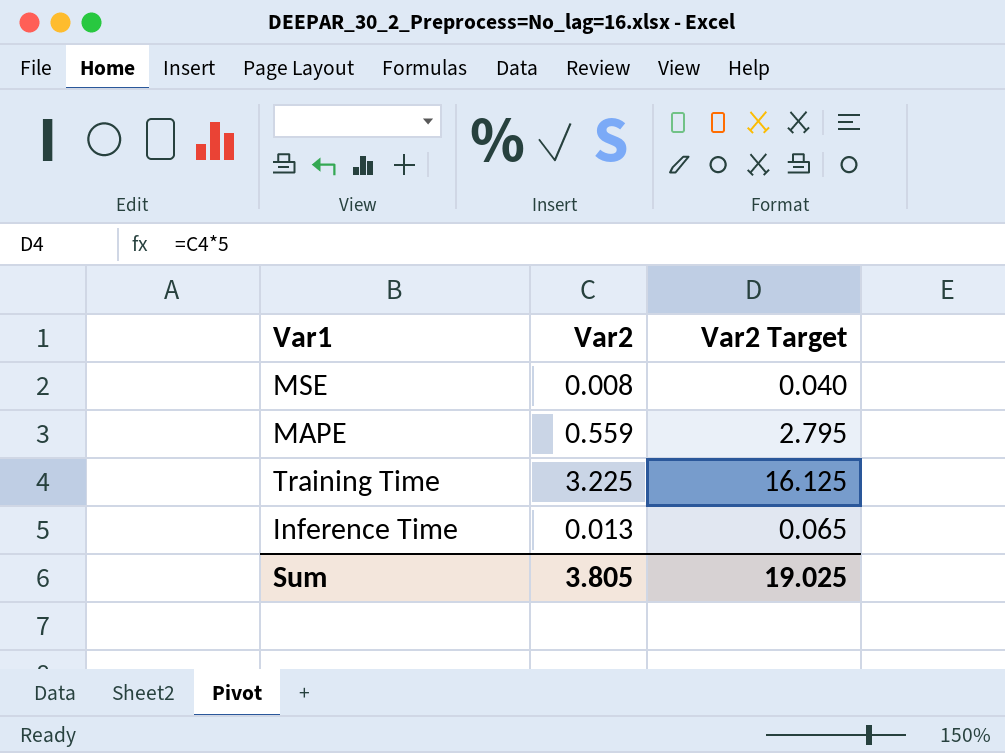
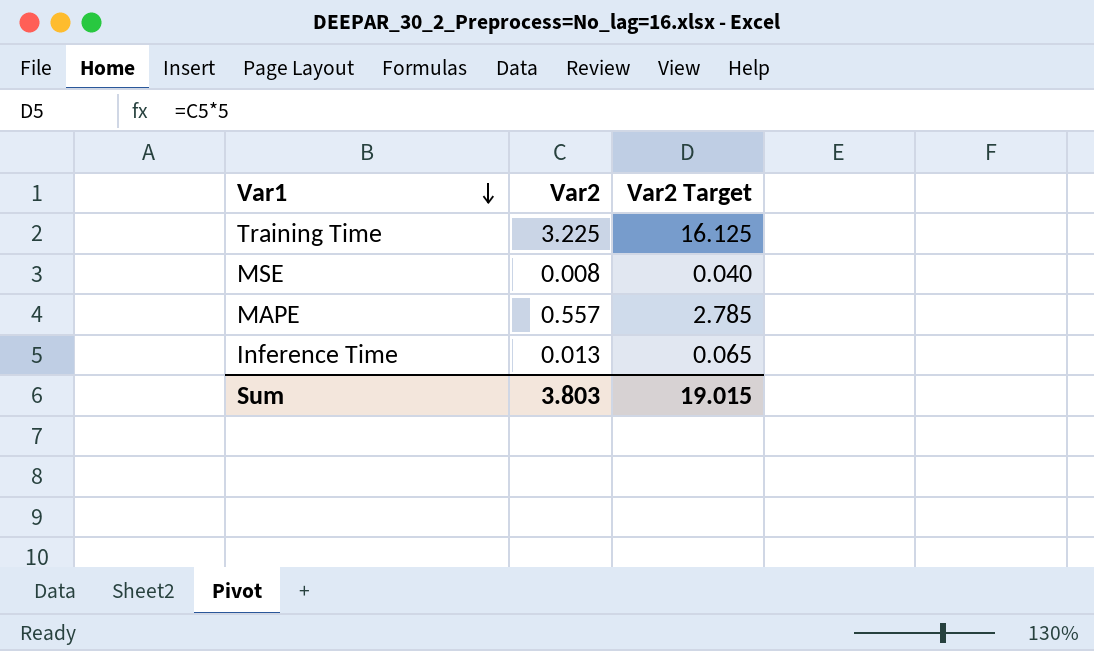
row order: none -> Var1 descending
MAPE | Var2: 0.559 -> 0.557
MAPE | Var2 Target: 2.795 -> 2.785
Sum | Var2: 3.805 -> 3.803
Sum | Var2 Target: 19.025 -> 19.015

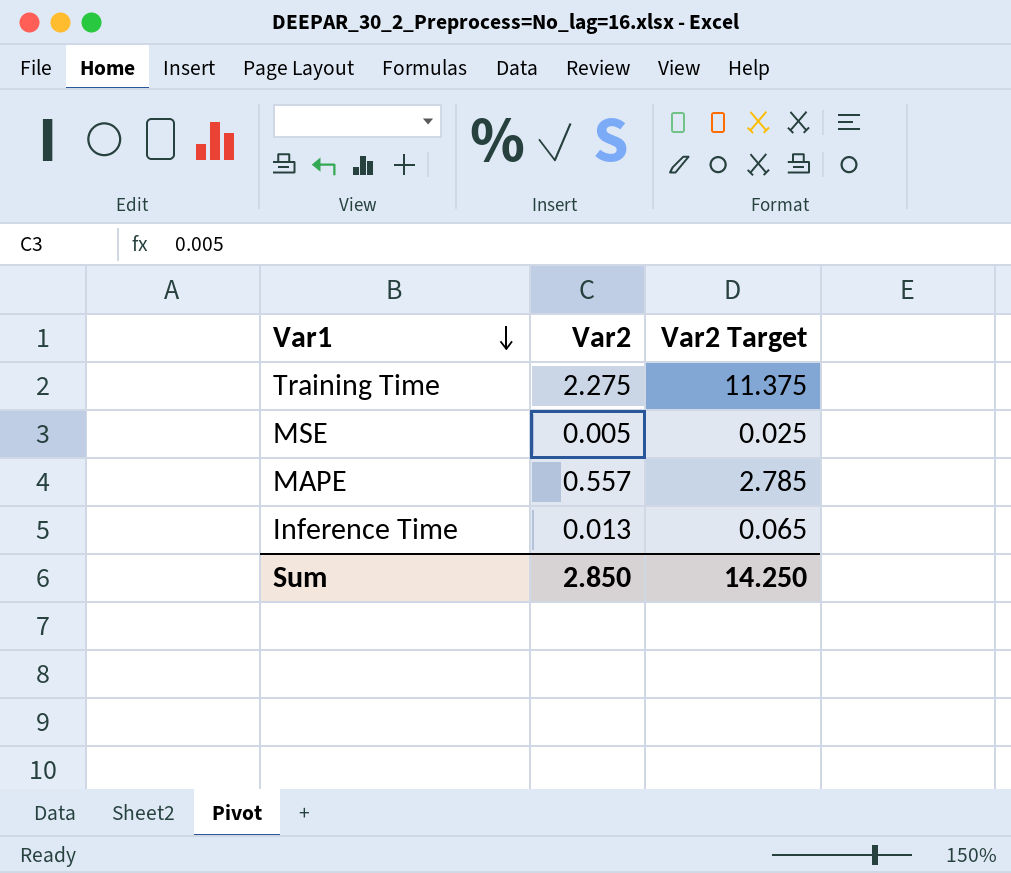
Training Time | Var2: 3.225 -> 2.275
Training Time | Var2 Target: 16.125 -> 11.375
MSE | Var2: 0.008 -> 0.005
MSE | Var2 Target: 0.040 -> 0.025
Sum | Var2: 3.803 -> 2.850
Sum | Var2 Target: 19.015 -> 14.250

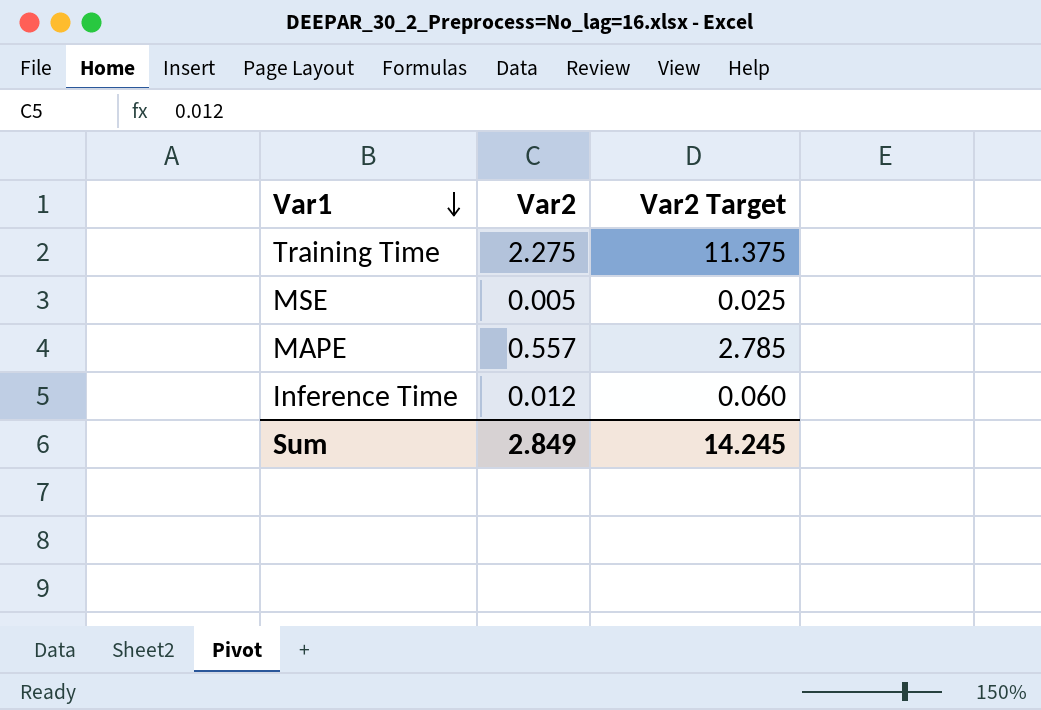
Inference Time | Var2: 0.013 -> 0.012
Inference Time | Var2 Target: 0.065 -> 0.060
Sum | Var2: 2.850 -> 2.849
Sum | Var2 Target: 14.250 -> 14.245

